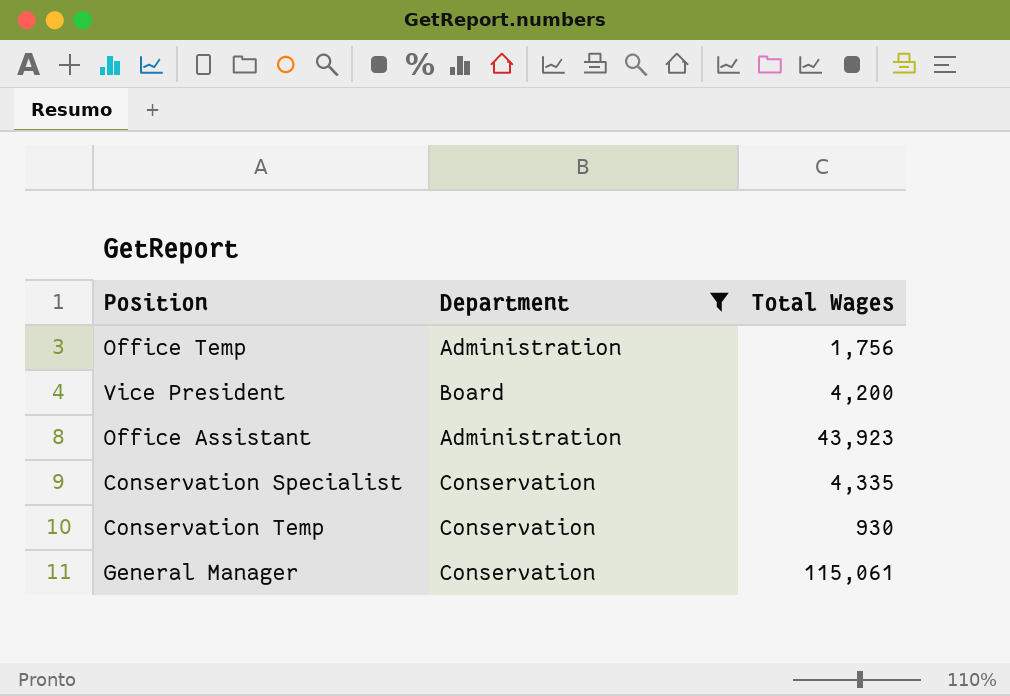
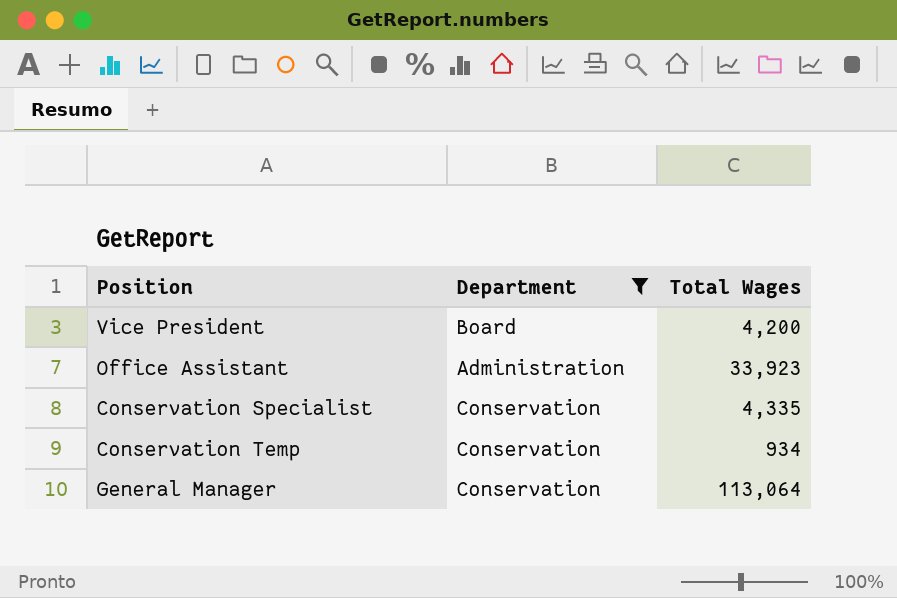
row Office Temp: Administration | 1,756 -> none
Office Assistant | Total Wages: 43,923 -> 33,923
Conservation Temp | Total Wages: 930 -> 934
General Manager | Total Wages: 115,061 -> 113,064

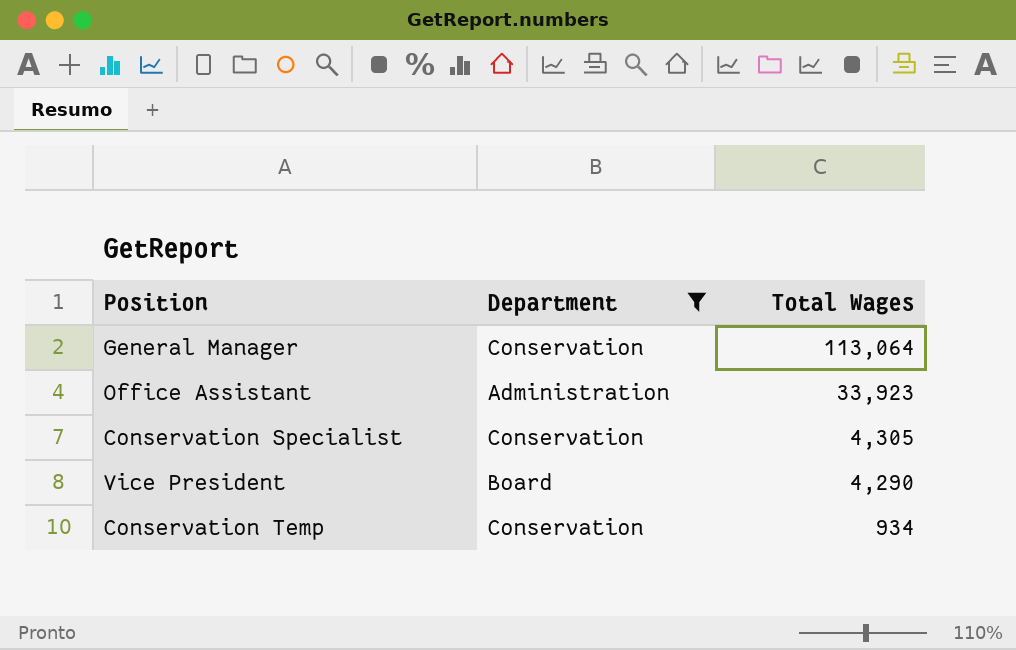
row order: none -> Total Wages descending
Conservation Specialist | Total Wages: 4,335 -> 4,305
Vice President | Total Wages: 4,200 -> 4,290

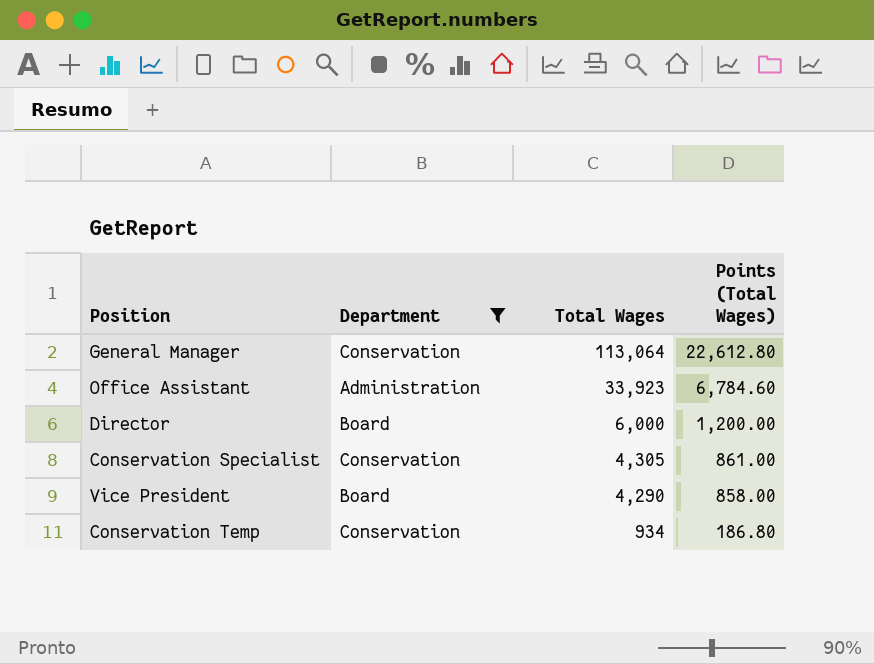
column Points (Total Wages) | formula: none -> [Total Wages] * 0.2
row Director: none -> Board | 6,000 | 1,200.00

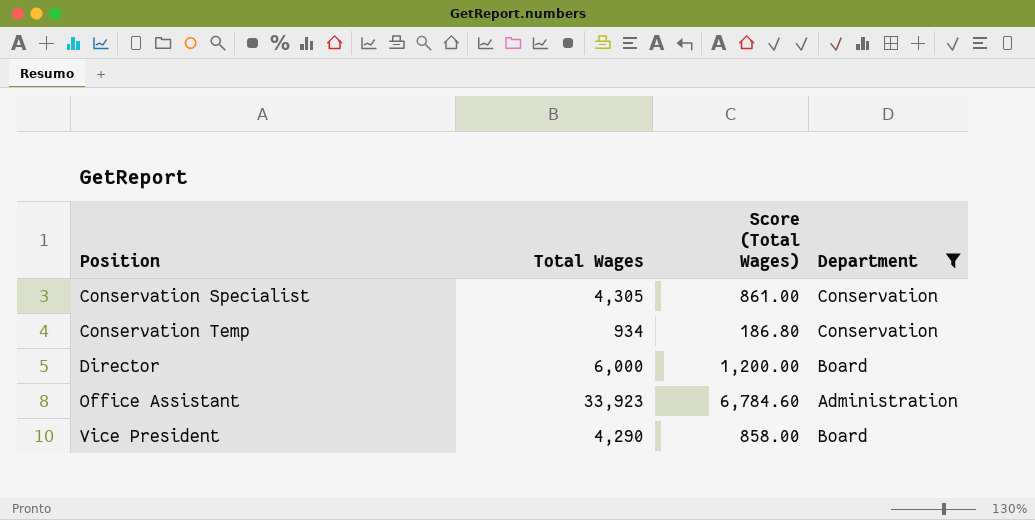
row order: Total Wages descending -> Position ascending
column name: Points (Total Wages) -> Score (Total Wages)
column Department | position: 2 -> 4
row General Manager: Conservation | 113,064 | 22,612.80 -> none

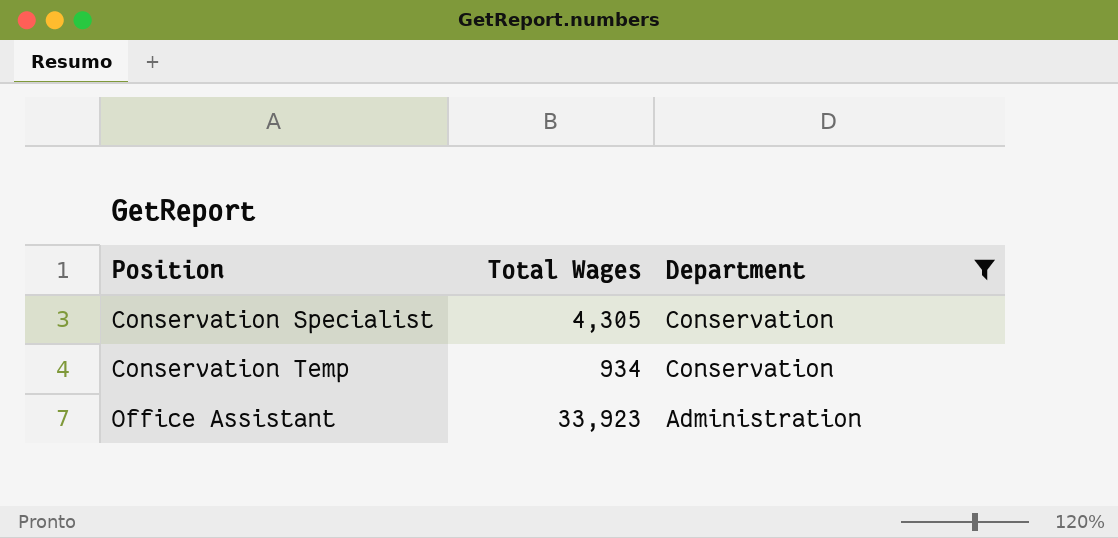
column Score (Total Wages) | formula: [Total Wages] * 0.2 -> none
row Director: 6,000 | 1,200.00 | Board -> none
row Vice President: 4,290 | 858.00 | Board -> none

